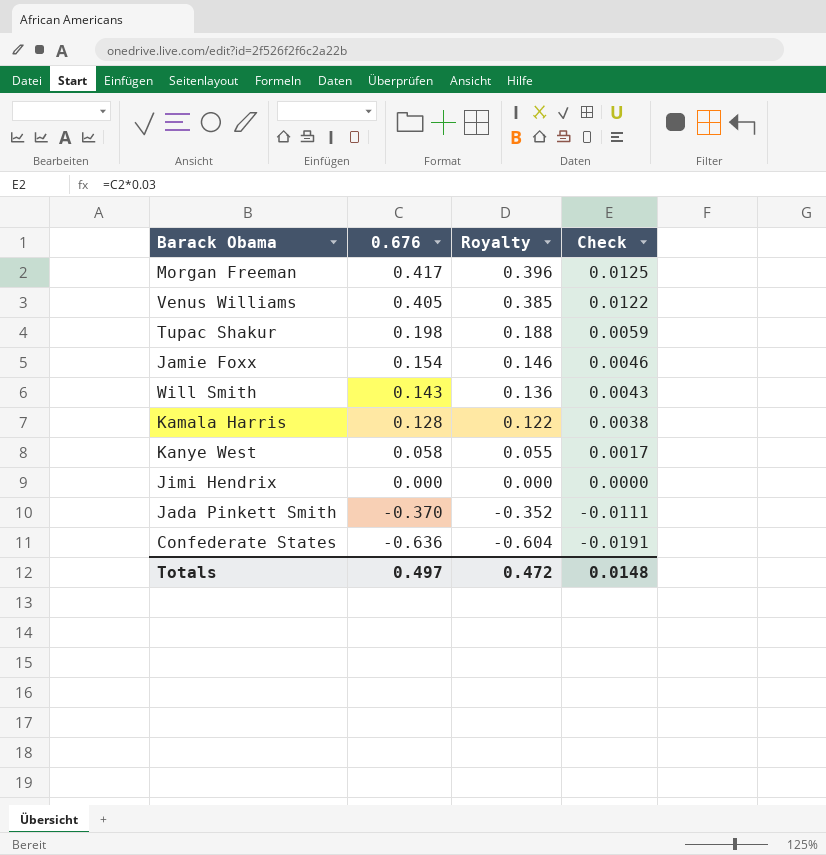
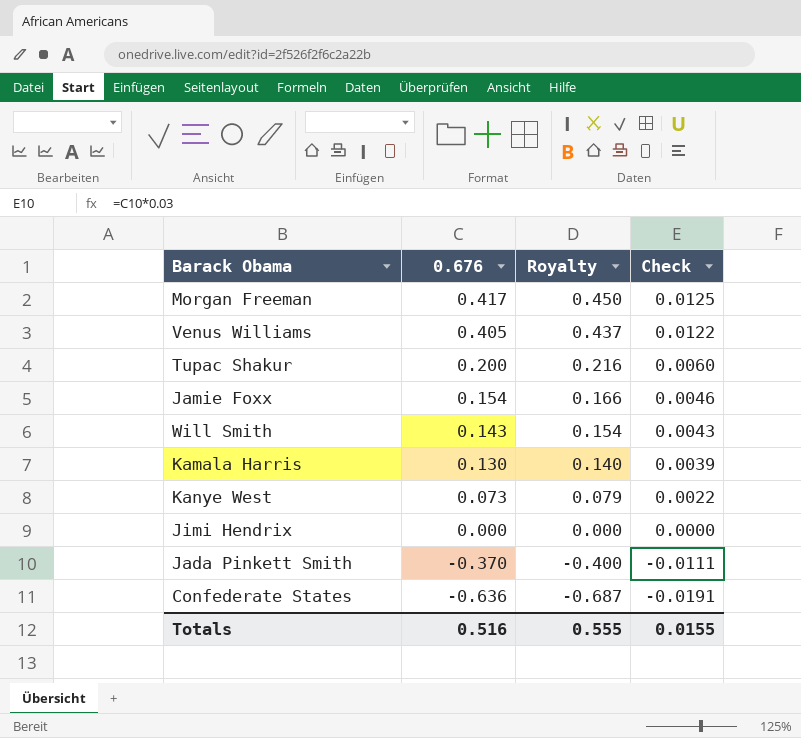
column Royalty | formula: [0.676] * 0.95 -> [0.676] * 1.08
Tupac Shakur | 0.676: 0.198 -> 0.200
Tupac Shakur | Check: 0.0059 -> 0.0060
Kamala Harris | 0.676: 0.128 -> 0.130
Kamala Harris | Check: 0.0038 -> 0.0039
Kanye West | 0.676: 0.058 -> 0.073
Kanye West | Check: 0.0017 -> 0.0022
Totals | 0.676: 0.497 -> 0.516
Totals | Royalty: 0.472 -> 0.555
Totals | Check: 0.0148 -> 0.0155

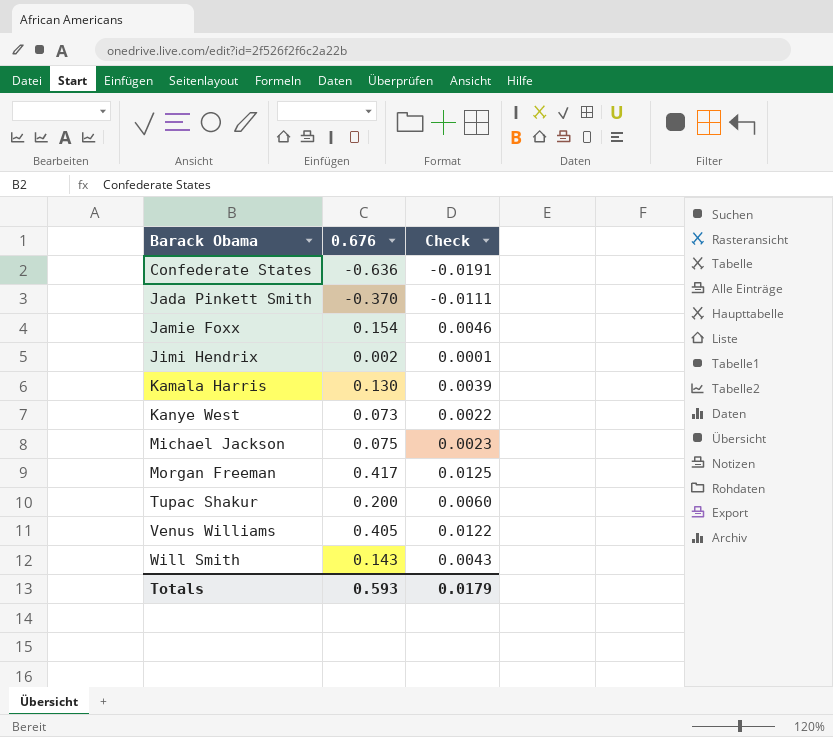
row order: 0.676 descending -> Barack Obama ascending
column Royalty | formula: [0.676] * 1.08 -> none
Jimi Hendrix | 0.676: 0.000 -> 0.002
Jimi Hendrix | Check: 0.0000 -> 0.0001
row Michael Jackson: none -> 0.075 | 0.0023
Totals | 0.676: 0.516 -> 0.593
Totals | Check: 0.0155 -> 0.0179

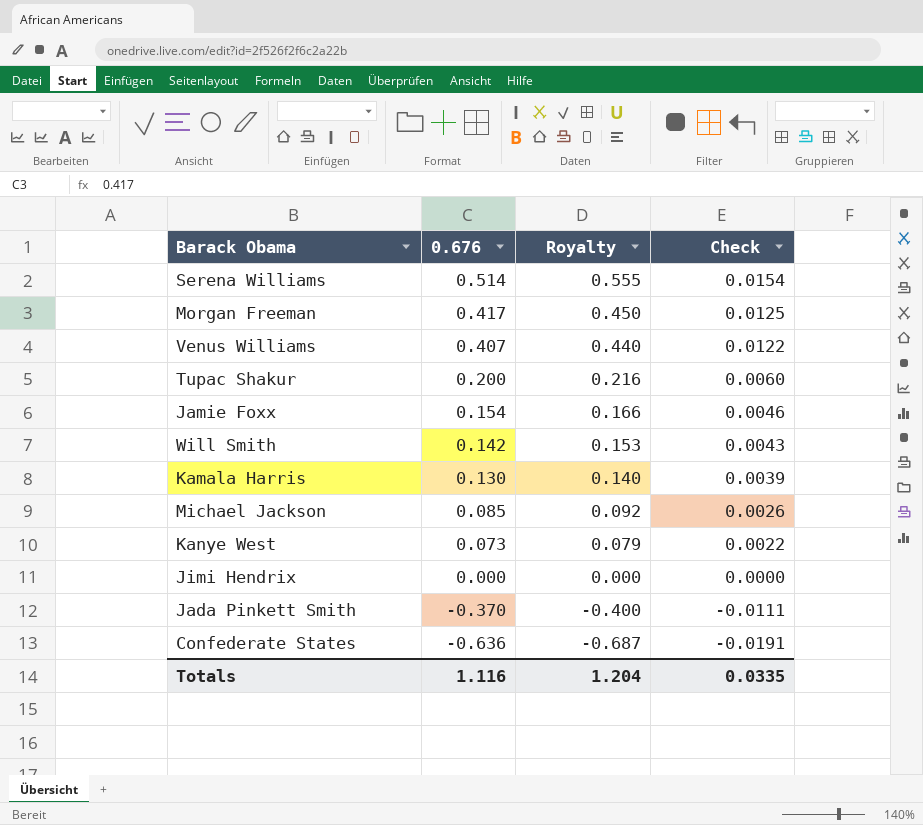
row order: Barack Obama ascending -> 0.676 descending
column Royalty | formula: none -> [0.676] * 1.08
row Serena Williams: none -> 0.514 | 0.555 | 0.0154
Venus Williams | 0.676: 0.405 -> 0.407
Will Smith | 0.676: 0.143 -> 0.142
Michael Jackson | 0.676: 0.075 -> 0.085
Michael Jackson | Check: 0.0023 -> 0.0026
Jimi Hendrix | 0.676: 0.002 -> 0.000
Jimi Hendrix | Check: 0.0001 -> 0.0000
Totals | 0.676: 0.593 -> 1.116
Totals | Check: 0.0179 -> 0.0335

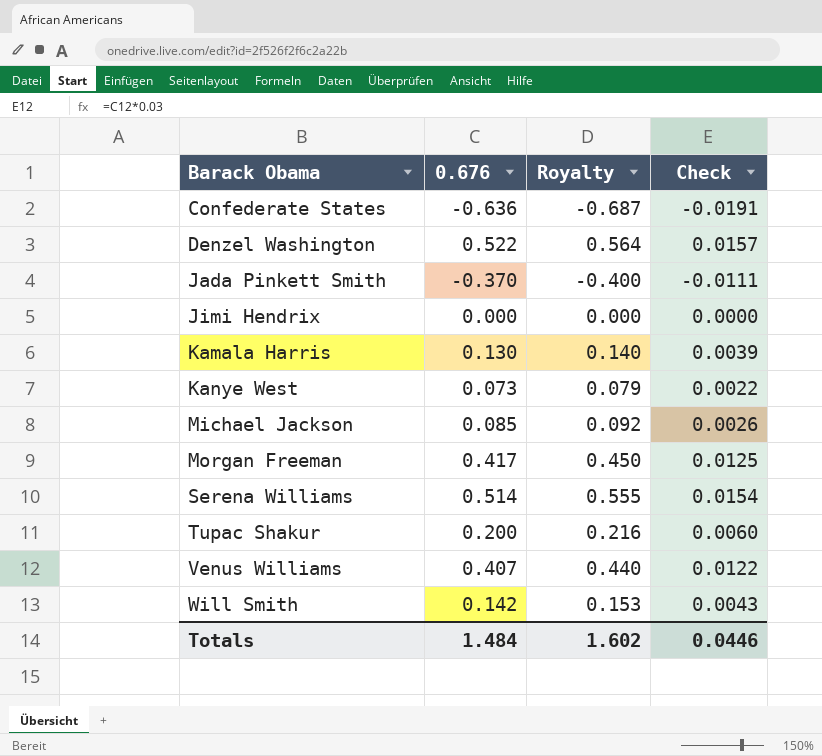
row order: 0.676 descending -> Barack Obama ascending
row Jamie Foxx: 0.154 | 0.166 | 0.0046 -> none
row Denzel Washington: none -> 0.522 | 0.564 | 0.0157
Totals | 0.676: 1.116 -> 1.484
Totals | Royalty: 1.204 -> 1.602
Totals | Check: 0.0335 -> 0.0446

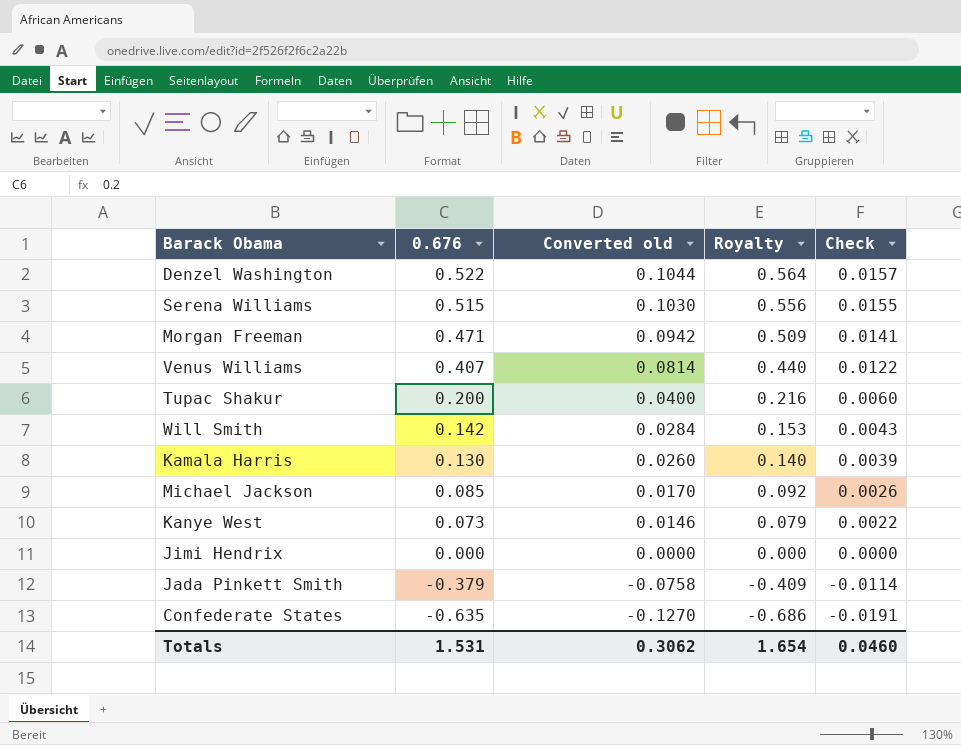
row order: Barack Obama ascending -> 0.676 descending
column Converted old | formula: none -> [0.676] * 0.2
Serena Williams | 0.676: 0.514 -> 0.515
Serena Williams | Royalty: 0.555 -> 0.556
Serena Williams | Check: 0.0154 -> 0.0155
Morgan Freeman | 0.676: 0.417 -> 0.471
Morgan Freeman | Royalty: 0.450 -> 0.509
Morgan Freeman | Check: 0.0125 -> 0.0141
Jada Pinkett Smith | 0.676: -0.370 -> -0.379
Jada Pinkett Smith | Royalty: -0.400 -> -0.409
Jada Pinkett Smith | Check: -0.0111 -> -0.0114
Confederate States | 0.676: -0.636 -> -0.635
Confederate States | Royalty: -0.687 -> -0.686
Totals | 0.676: 1.484 -> 1.531
Totals | Royalty: 1.602 -> 1.654
Totals | Check: 0.0446 -> 0.0460

